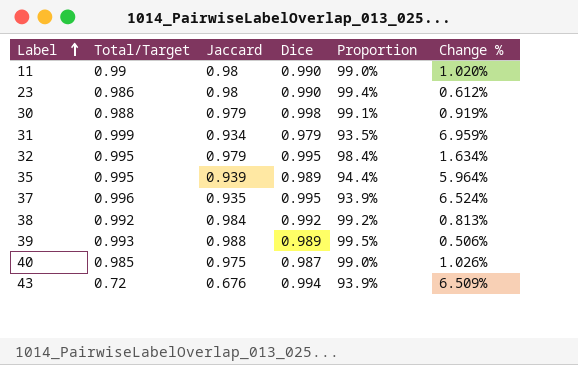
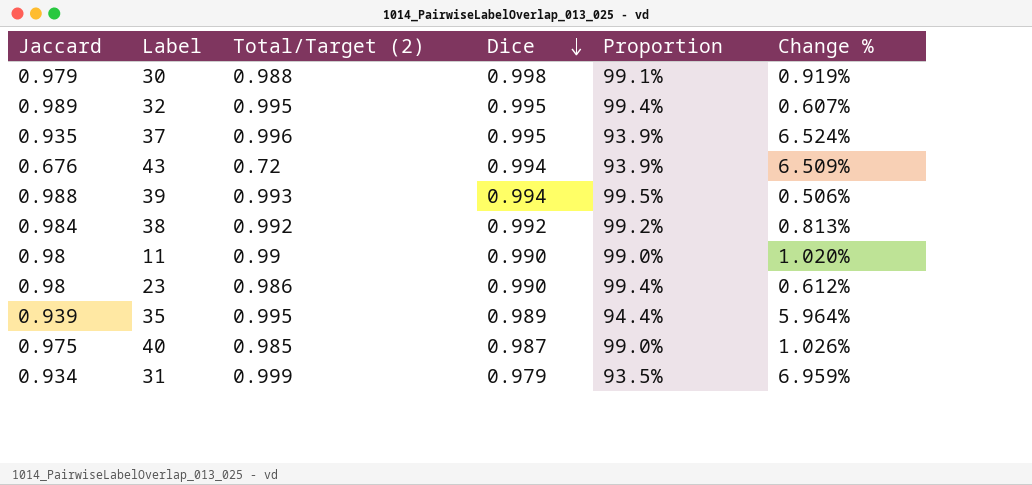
row order: Label ascending -> Dice descending
column Jaccard | position: 3 -> 1
column name: Total/Target -> Total/Target (2)
32 | Jaccard: 0.979 -> 0.989
32 | Proportion: 98.4% -> 99.4%
32 | Change %: 1.634% -> 0.607%
39 | Dice: 0.989 -> 0.994

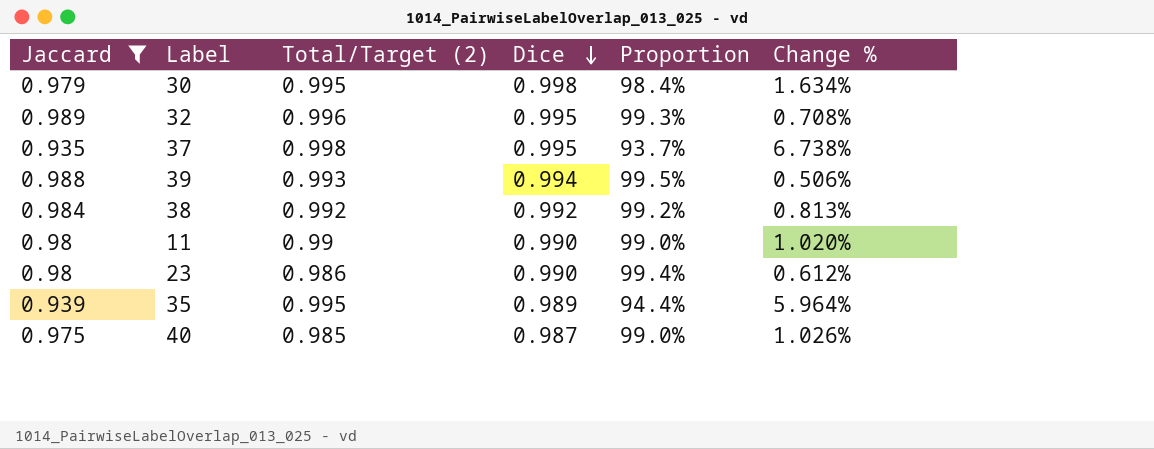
filter: none -> Jaccard >= 0.935
30 | Total/Target (2): 0.988 -> 0.995
30 | Proportion: 99.1% -> 98.4%
30 | Change %: 0.919% -> 1.634%
32 | Total/Target (2): 0.995 -> 0.996
32 | Proportion: 99.4% -> 99.3%
32 | Change %: 0.607% -> 0.708%
37 | Total/Target (2): 0.996 -> 0.998
37 | Proportion: 93.9% -> 93.7%
37 | Change %: 6.524% -> 6.738%

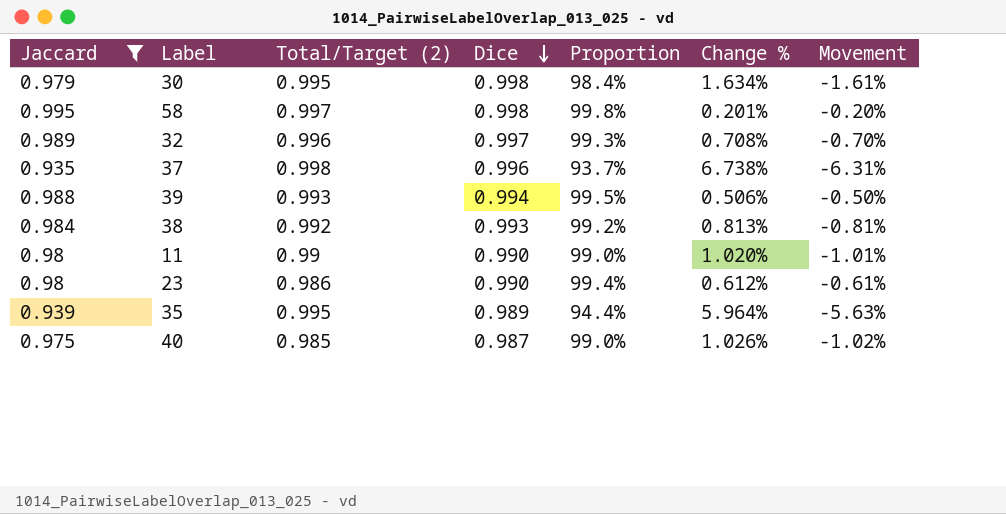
column Movement | formula: none -> ([Jaccard] - [Total/Target (2)]) / [Total/Target (2)]
row 58: none -> 0.995 | 0.997 | 0.998 | 99.8% | 0.201% | -0.20%
32 | Dice: 0.995 -> 0.997
37 | Dice: 0.995 -> 0.996
38 | Dice: 0.992 -> 0.993

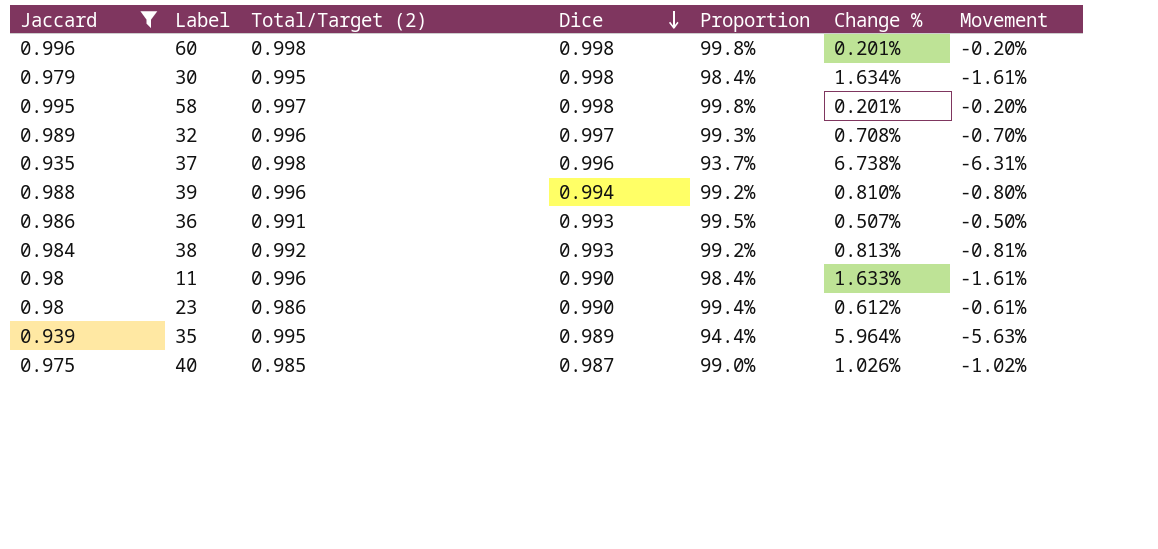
row 60: none -> 0.996 | 0.998 | 0.998 | 99.8% | 0.201% | -0.20%
39 | Total/Target (2): 0.993 -> 0.996
39 | Proportion: 99.5% -> 99.2%
39 | Change %: 0.506% -> 0.810%
39 | Movement: -0.50% -> -0.80%
row 36: none -> 0.986 | 0.991 | 0.993 | 99.5% | 0.507% | -0.50%
11 | Total/Target (2): 0.99 -> 0.996
11 | Proportion: 99.0% -> 98.4%
11 | Change %: 1.020% -> 1.633%
11 | Movement: -1.01% -> -1.61%

